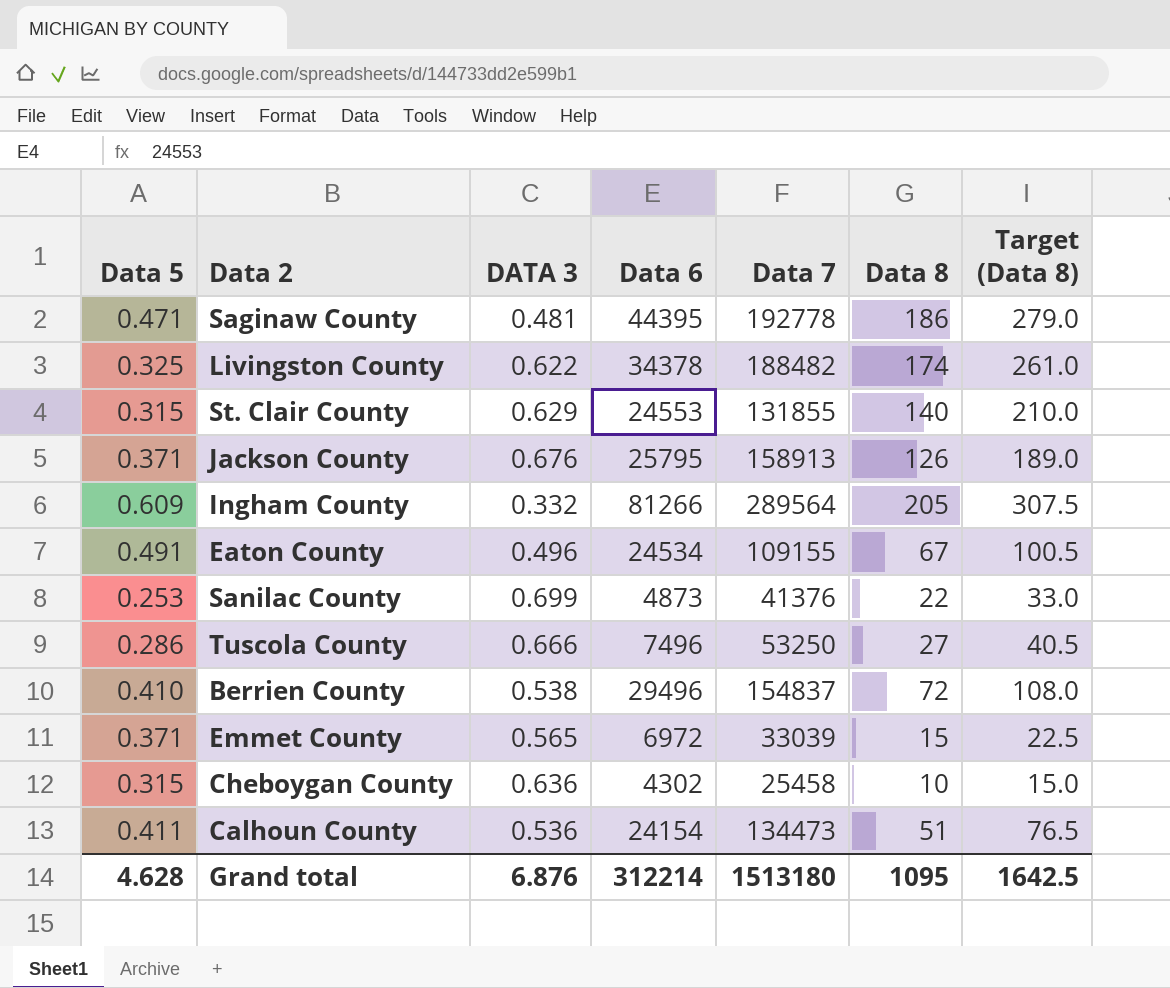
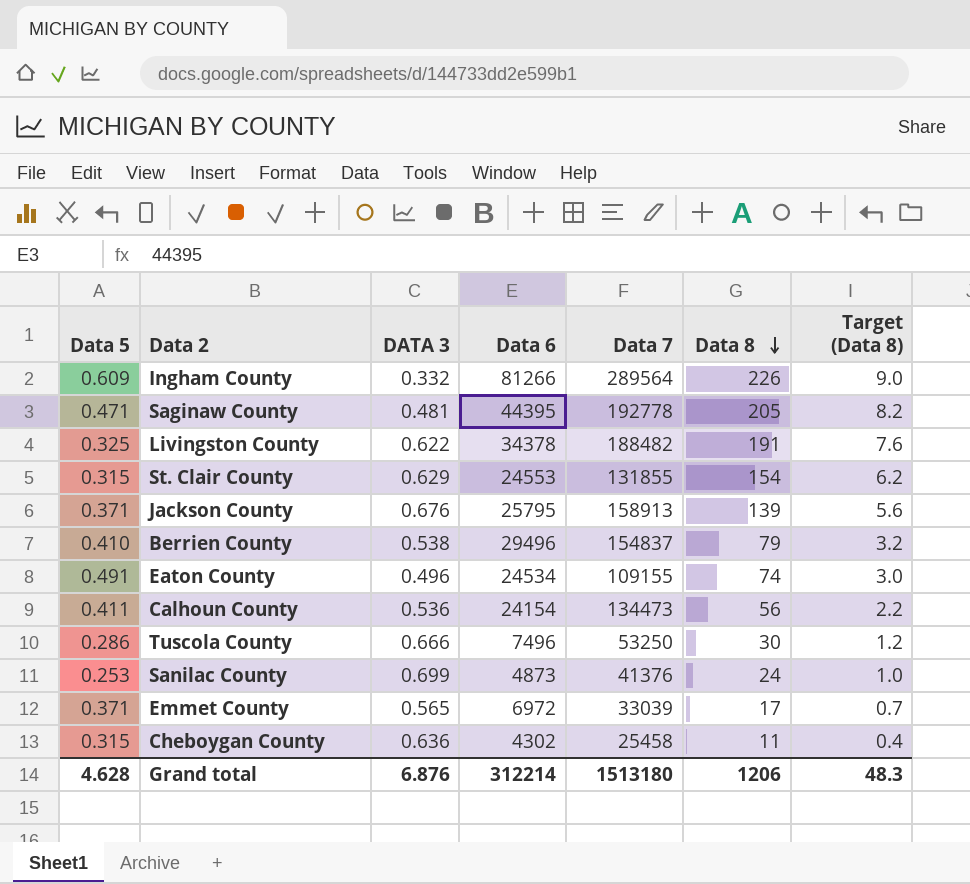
row order: none -> Data 8 descending
column Target (Data 8) | formula: [Data 8] * 1.5 -> [Data 8] * 0.04
Ingham County | Data 8: 205 -> 226
Saginaw County | Data 8: 186 -> 205
Livingston County | Data 8: 174 -> 191
St. Clair County | Data 8: 140 -> 154
Jackson County | Data 8: 126 -> 139
Berrien County | Data 8: 72 -> 79
Eaton County | Data 8: 67 -> 74
Calhoun County | Data 8: 51 -> 56
Tuscola County | Data 8: 27 -> 30
Sanilac County | Data 8: 22 -> 24
Emmet County | Data 8: 15 -> 17
Cheboygan County | Data 8: 10 -> 11
Grand total | Data 8: 1095 -> 1206
Grand total | Target (Data 8): 1642.5 -> 48.3

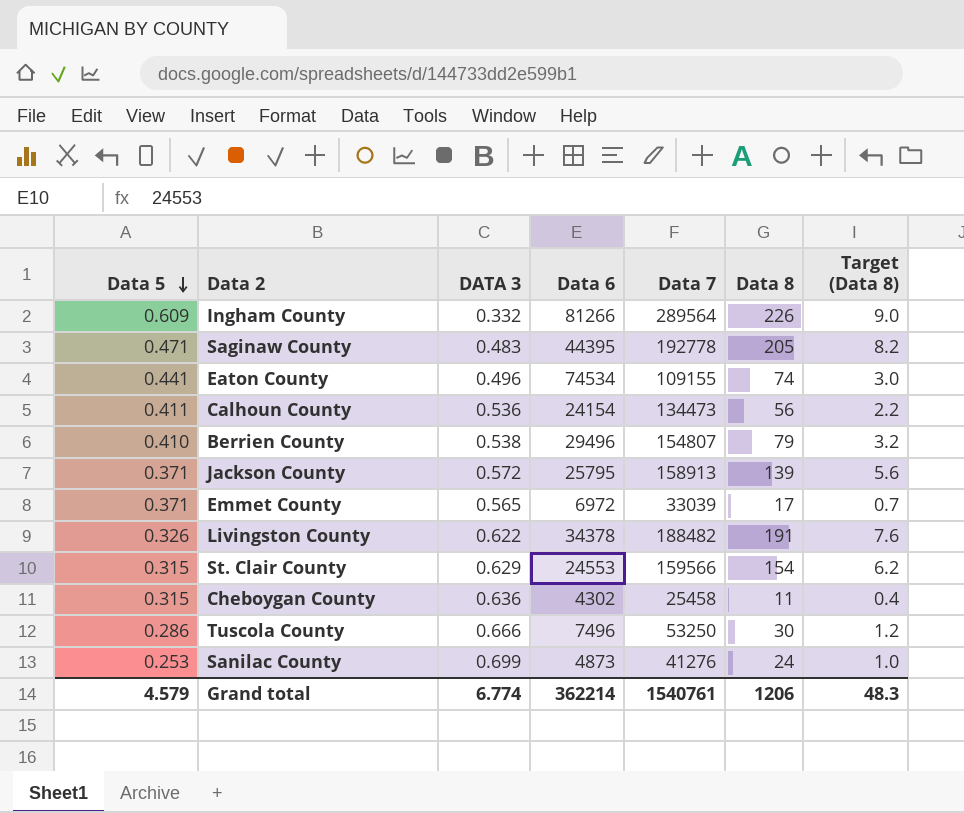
row order: Data 8 descending -> Data 5 descending
Saginaw County | DATA 3: 0.481 -> 0.483
Eaton County | Data 5: 0.491 -> 0.441
Eaton County | Data 6: 24534 -> 74534
Berrien County | Data 7: 154837 -> 154807
Jackson County | DATA 3: 0.676 -> 0.572
Livingston County | Data 5: 0.325 -> 0.326
St. Clair County | Data 7: 131855 -> 159566
Sanilac County | Data 7: 41376 -> 41276
Grand total | Data 5: 4.628 -> 4.579
Grand total | DATA 3: 6.876 -> 6.774
Grand total | Data 6: 312214 -> 362214
Grand total | Data 7: 1513180 -> 1540761

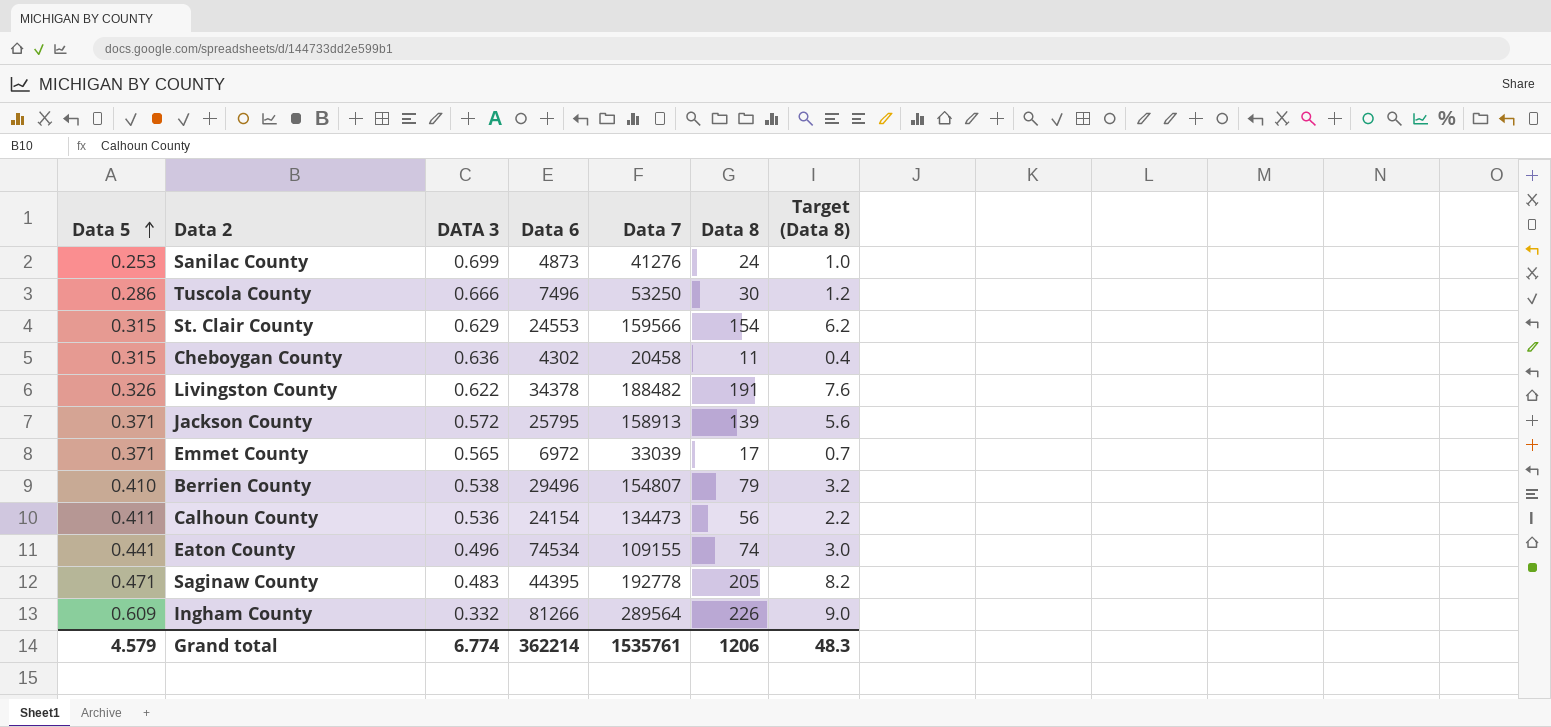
row order: Data 5 descending -> Data 5 ascending
Cheboygan County | Data 7: 25458 -> 20458
Grand total | Data 7: 1540761 -> 1535761

